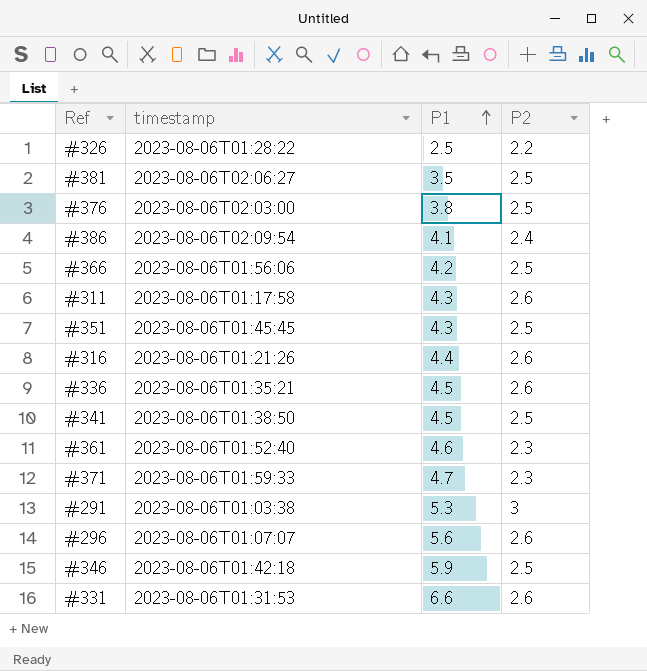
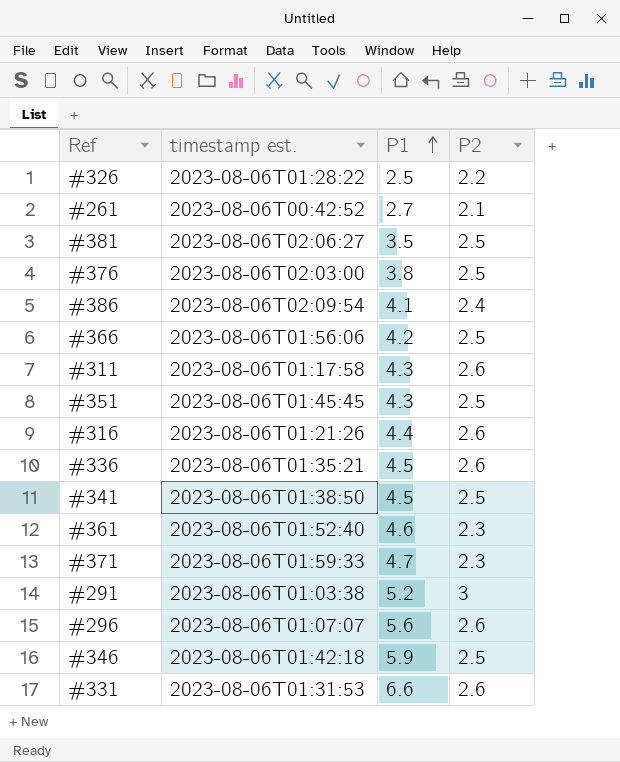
column name: timestamp -> timestamp est.
row #261: none -> 2023-08-06T00:42:52 | 2.7 | 2.1
#291 | P1: 5.3 -> 5.2

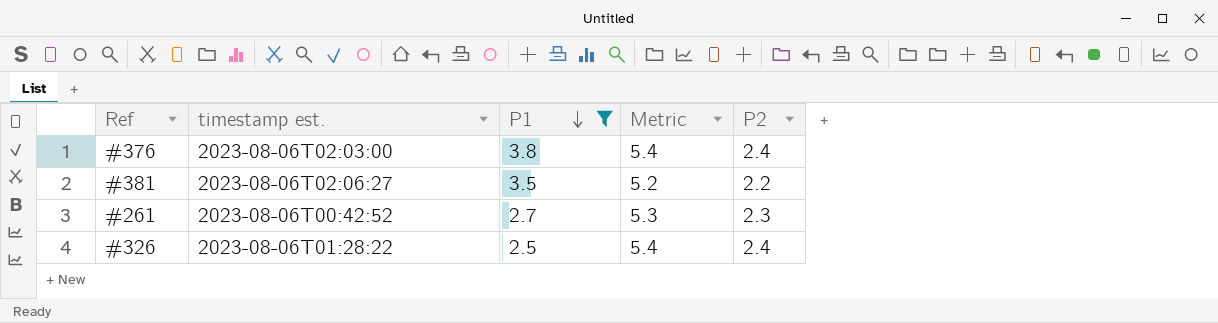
filter: none -> P1 <= 3.8
row order: P1 ascending -> P1 descending
column Metric | formula: none -> [P2] + 3
#376 | P2: 2.5 -> 2.4
#381 | P2: 2.5 -> 2.2
#261 | P2: 2.1 -> 2.3
#326 | P2: 2.2 -> 2.4

